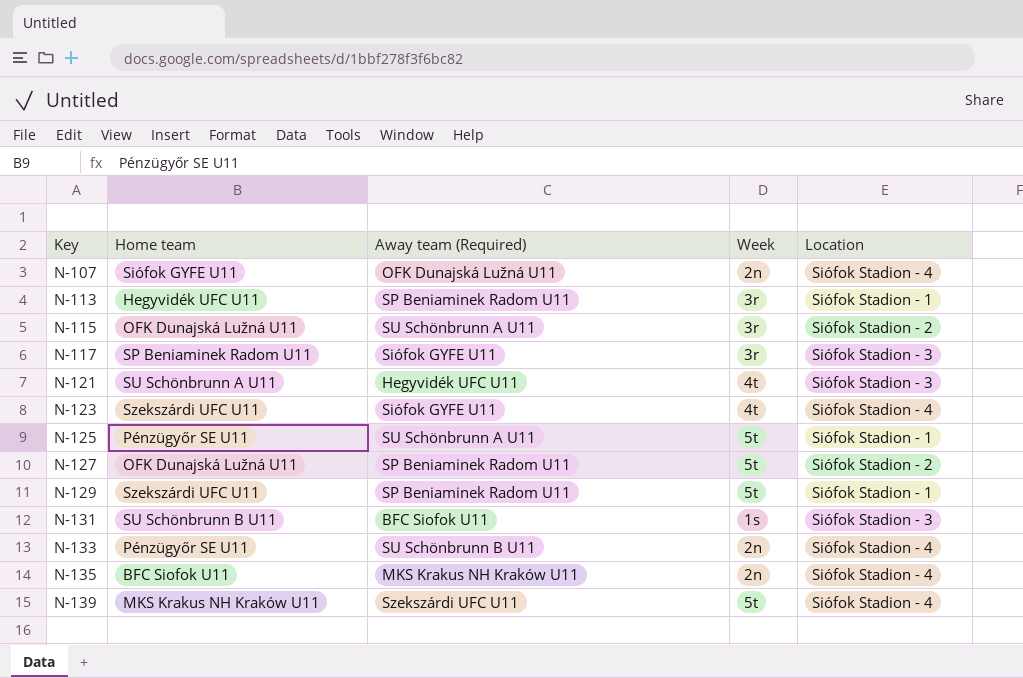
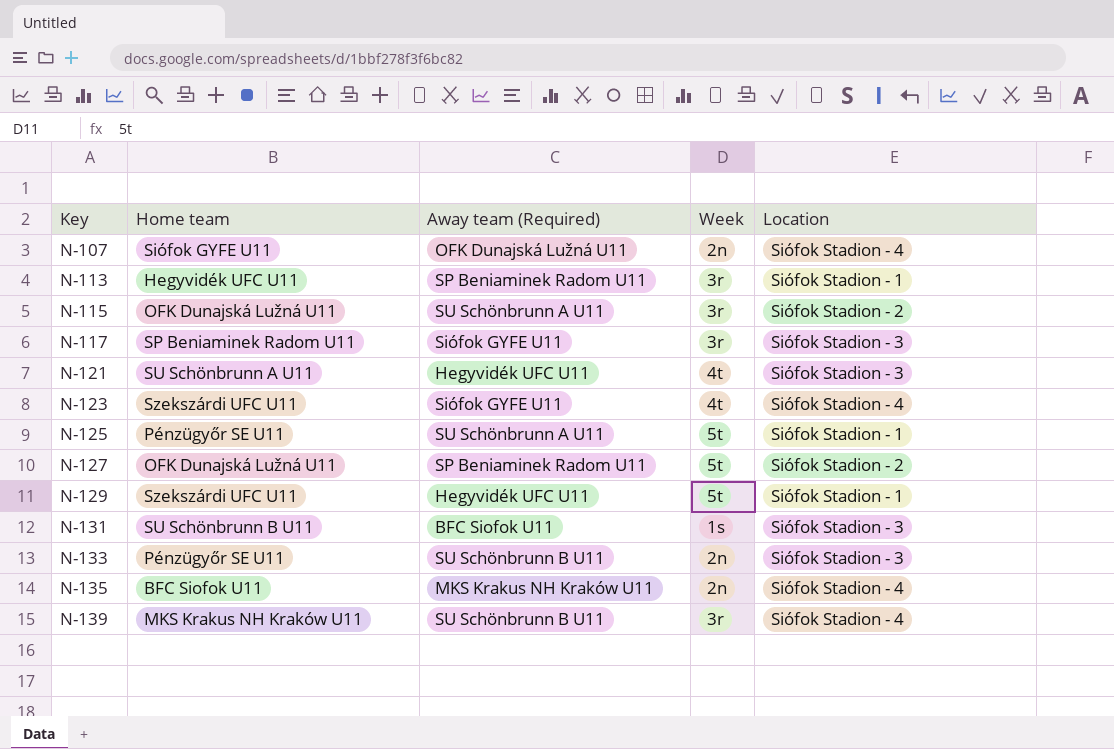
N-129 | Away team (Required): SP Beniaminek Radom U11 -> Hegyvidék UFC U11
N-133 | Location: Siófok Stadion - 4 -> Siófok Stadion - 3
N-139 | Away team (Required): Szekszárdi UFC U11 -> SU Schönbrunn B U11
N-139 | Week: 5t -> 3r

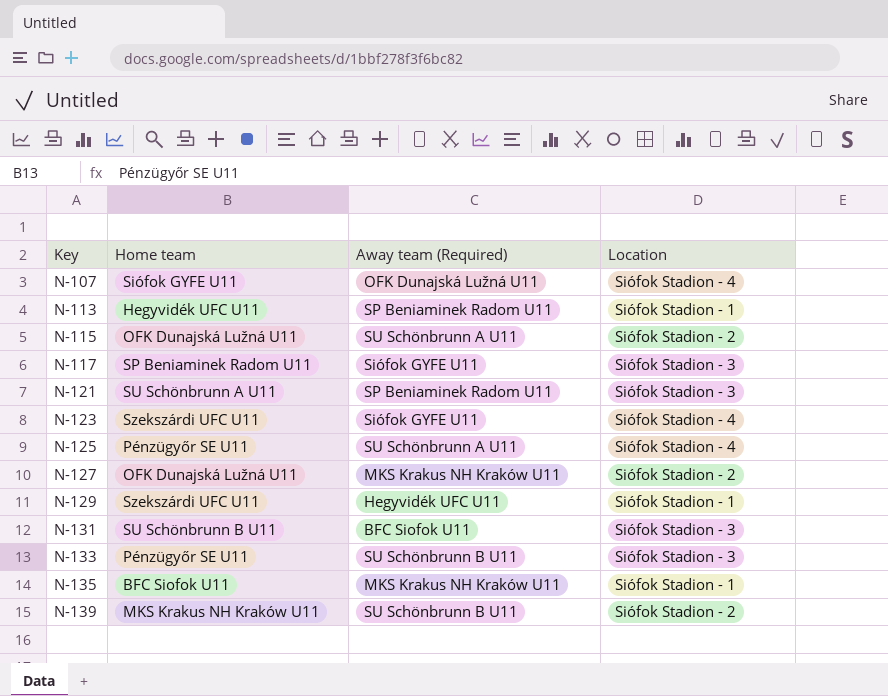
column Week | position: 4 -> none
N-121 | Away team (Required): Hegyvidék UFC U11 -> SP Beniaminek Radom U11
N-125 | Location: Siófok Stadion - 1 -> Siófok Stadion - 4
N-127 | Away team (Required): SP Beniaminek Radom U11 -> MKS Krakus NH Kraków U11
N-135 | Location: Siófok Stadion - 4 -> Siófok Stadion - 1
N-139 | Location: Siófok Stadion - 4 -> Siófok Stadion - 2

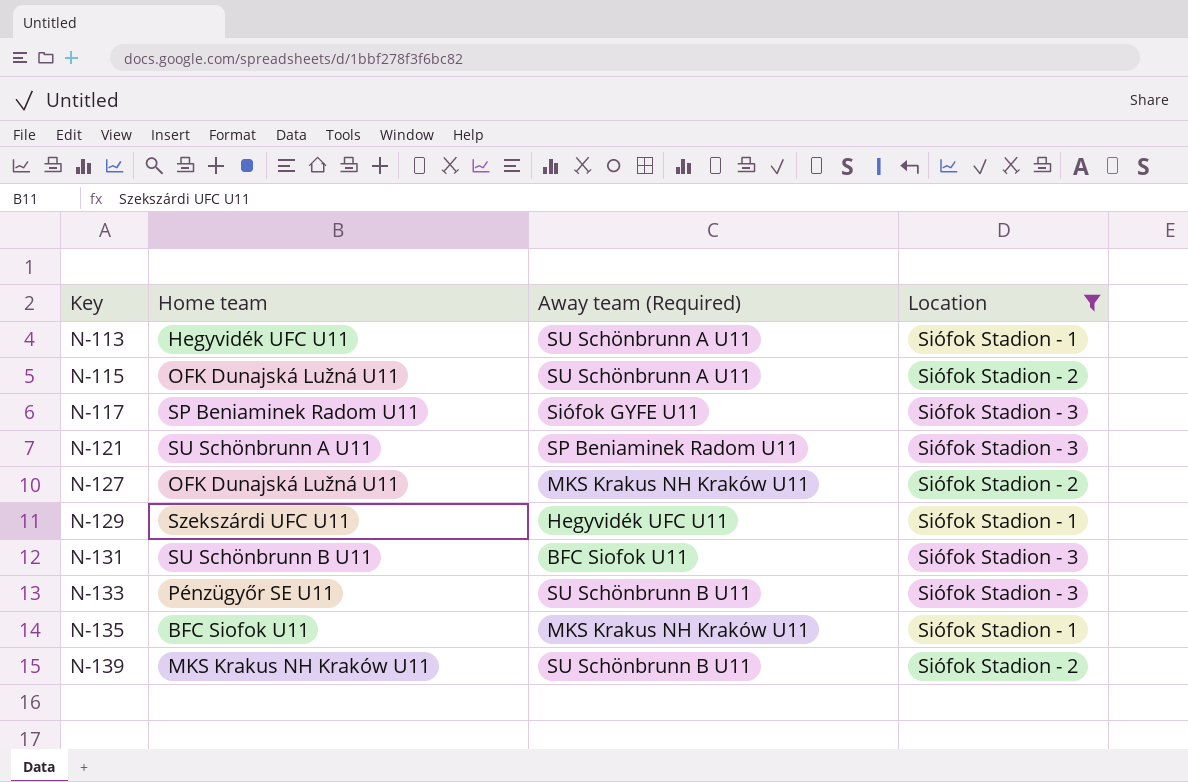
filter: none -> Location != Siófok Stadion - 4
N-113 | Away team (Required): SP Beniaminek Radom U11 -> SU Schönbrunn A U11

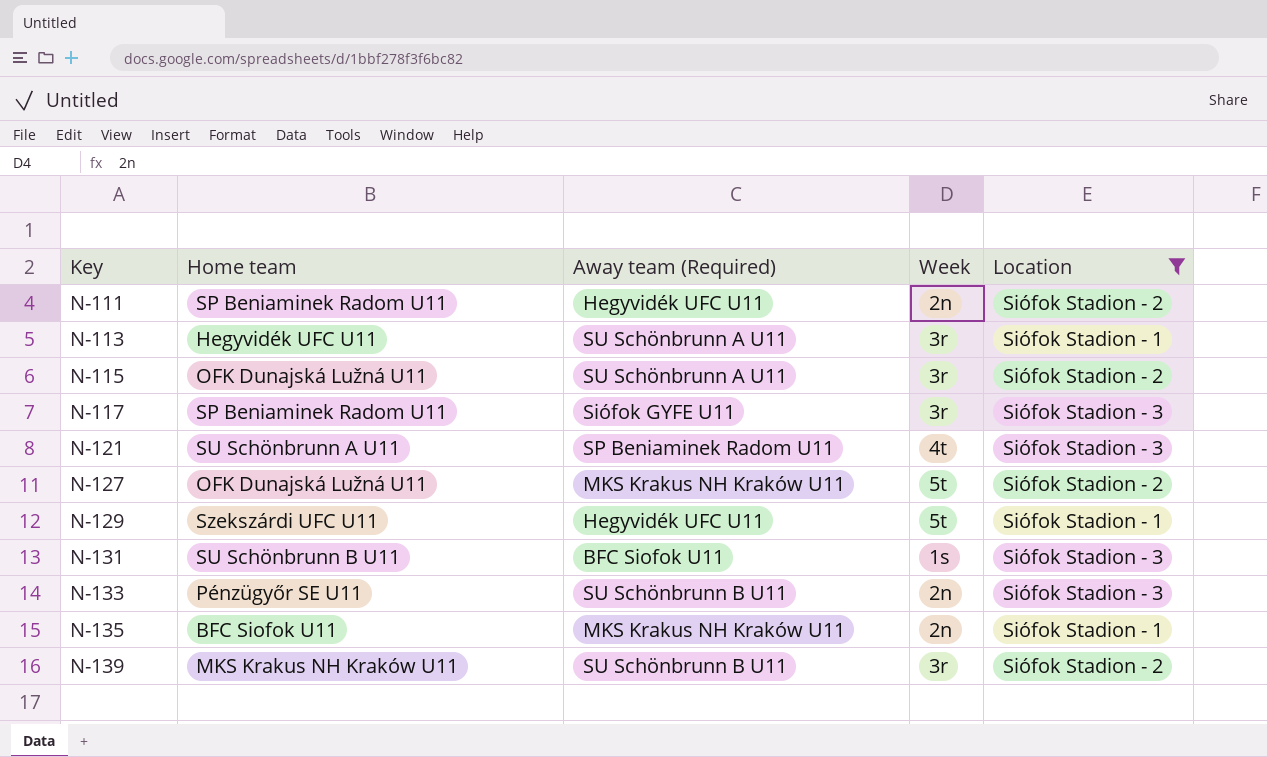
column Week | position: none -> 4
row N-111: none -> SP Beniaminek Radom U11 | Hegyvidék UFC U11 | 2n | Siófok Stadion - 2

